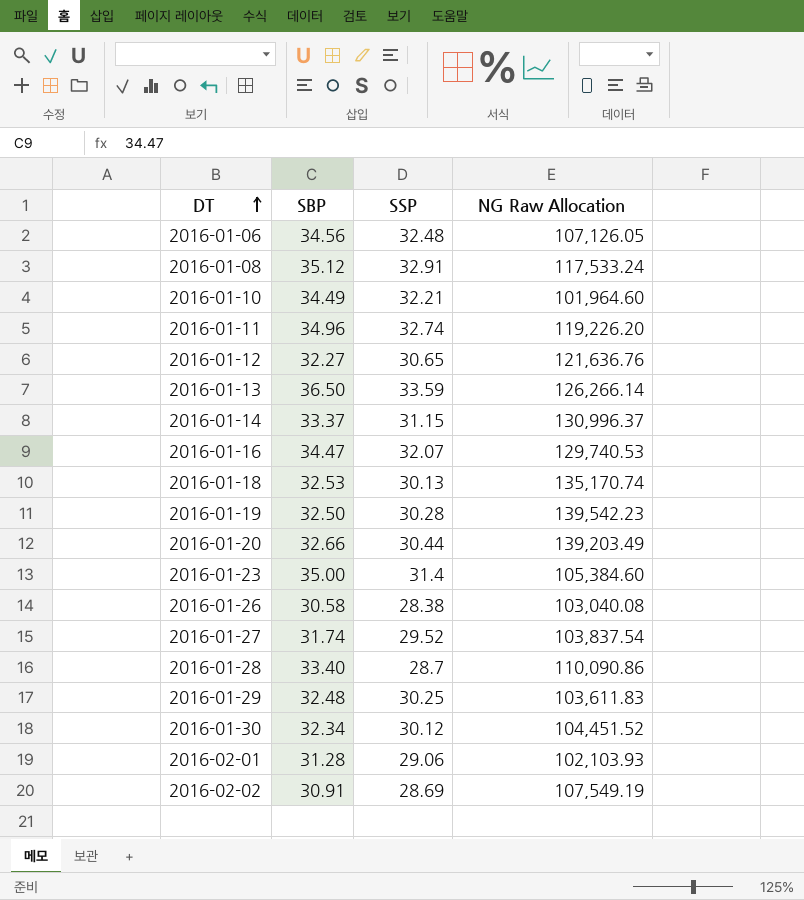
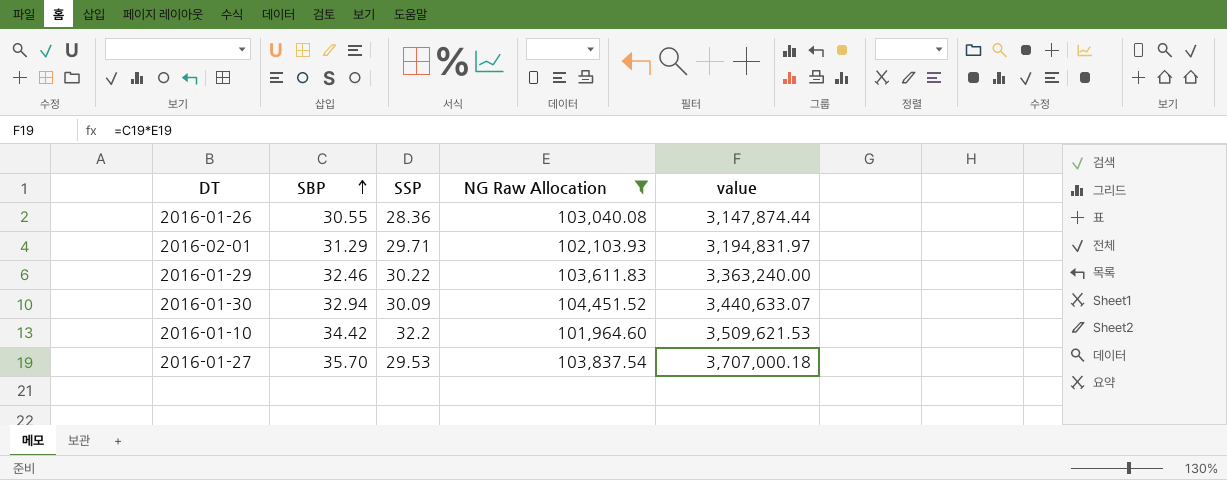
filter: none -> NG Raw Allocation <= 104,451.52
row order: DT ascending -> SBP ascending
column value | formula: none -> [SBP] * [NG Raw Allocation]
2016-01-26 | SBP: 30.58 -> 30.55
2016-01-26 | SSP: 28.38 -> 28.36
2016-02-01 | SBP: 31.28 -> 31.29
2016-02-01 | SSP: 29.06 -> 29.71
2016-01-29 | SBP: 32.48 -> 32.46
2016-01-29 | SSP: 30.25 -> 30.22
2016-01-30 | SBP: 32.34 -> 32.94
2016-01-30 | SSP: 30.12 -> 30.09
2016-01-10 | SBP: 34.49 -> 34.42
2016-01-10 | SSP: 32.21 -> 32.2
2016-01-27 | SBP: 31.74 -> 35.70
2016-01-27 | SSP: 29.52 -> 29.53

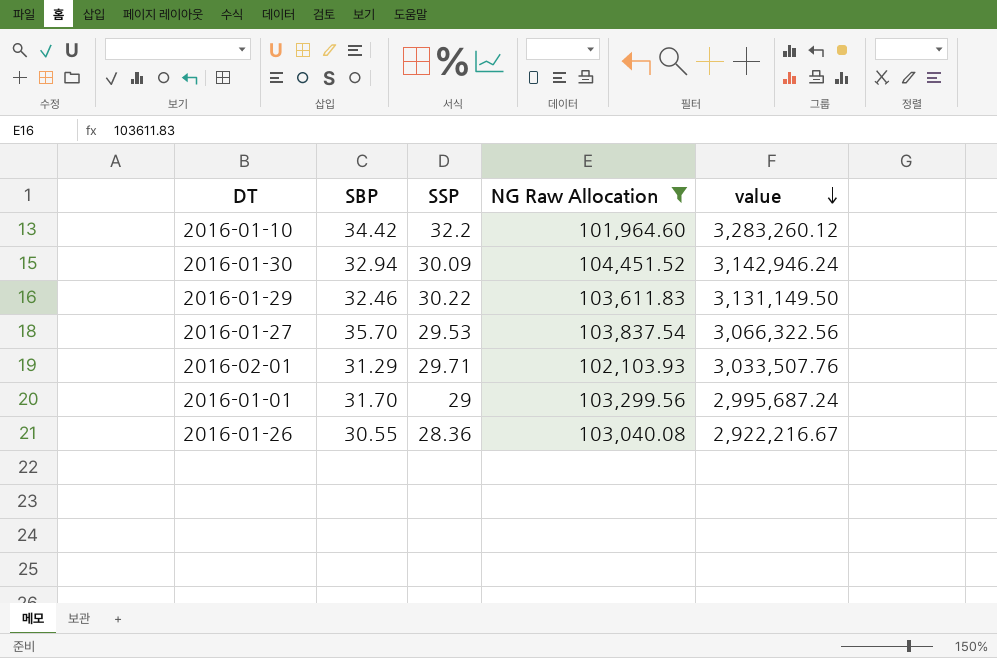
row order: SBP ascending -> value descending
column value | formula: [SBP] * [NG Raw Allocation] -> [SSP] * [NG Raw Allocation]
row 2016-01-01: none -> 31.70 | 29 | 103,299.56 | 2,995,687.24

